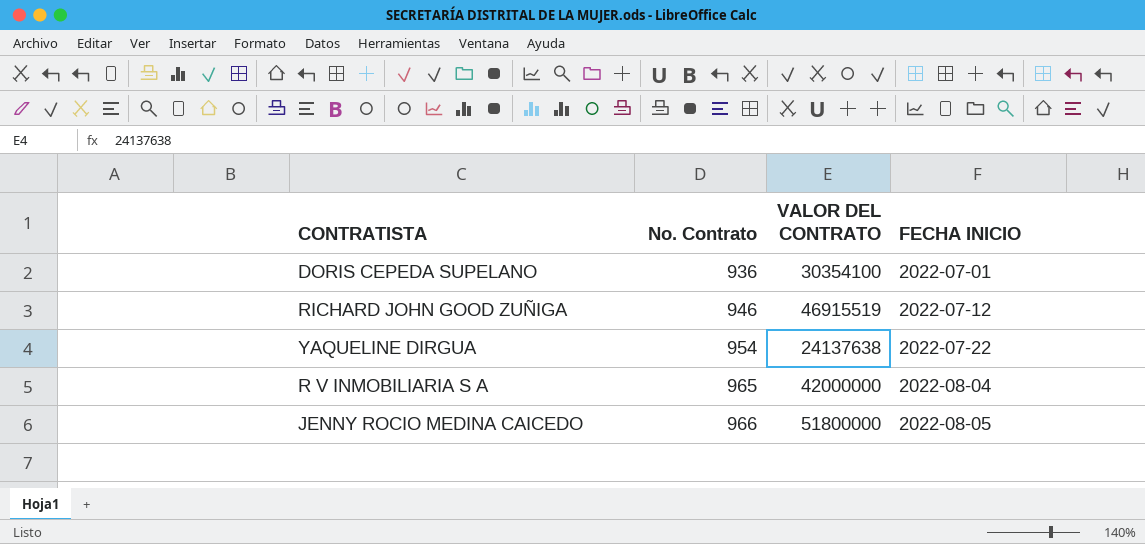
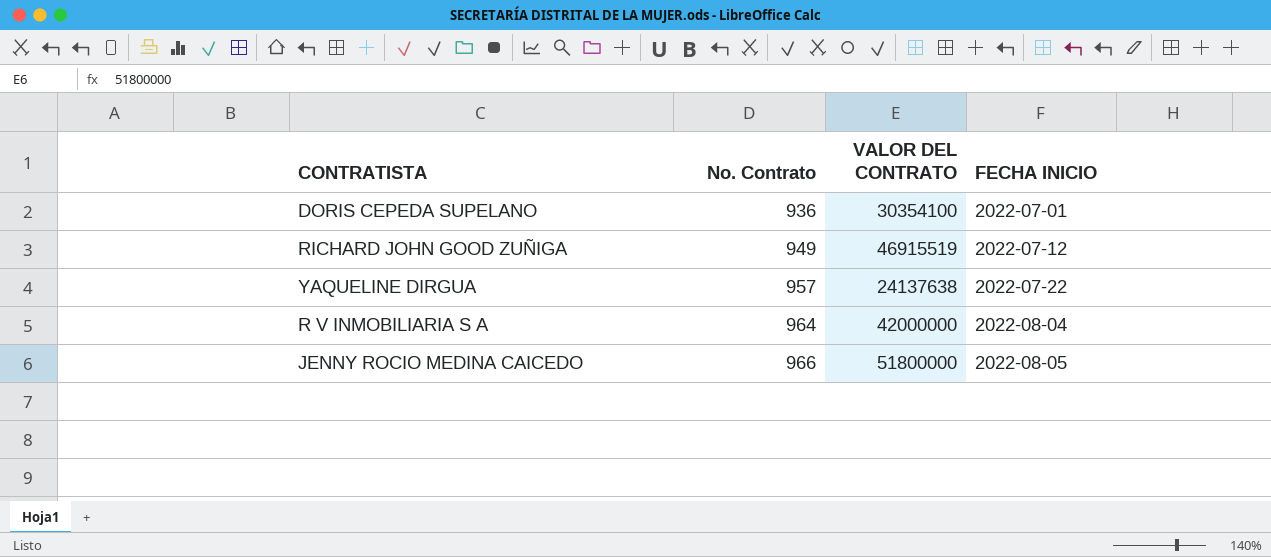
RICHARD JOHN GOOD ZUÑIGA | No. Contrato: 946 -> 949
YAQUELINE DIRGUA | No. Contrato: 954 -> 957
R V INMOBILIARIA S A | No. Contrato: 965 -> 964

